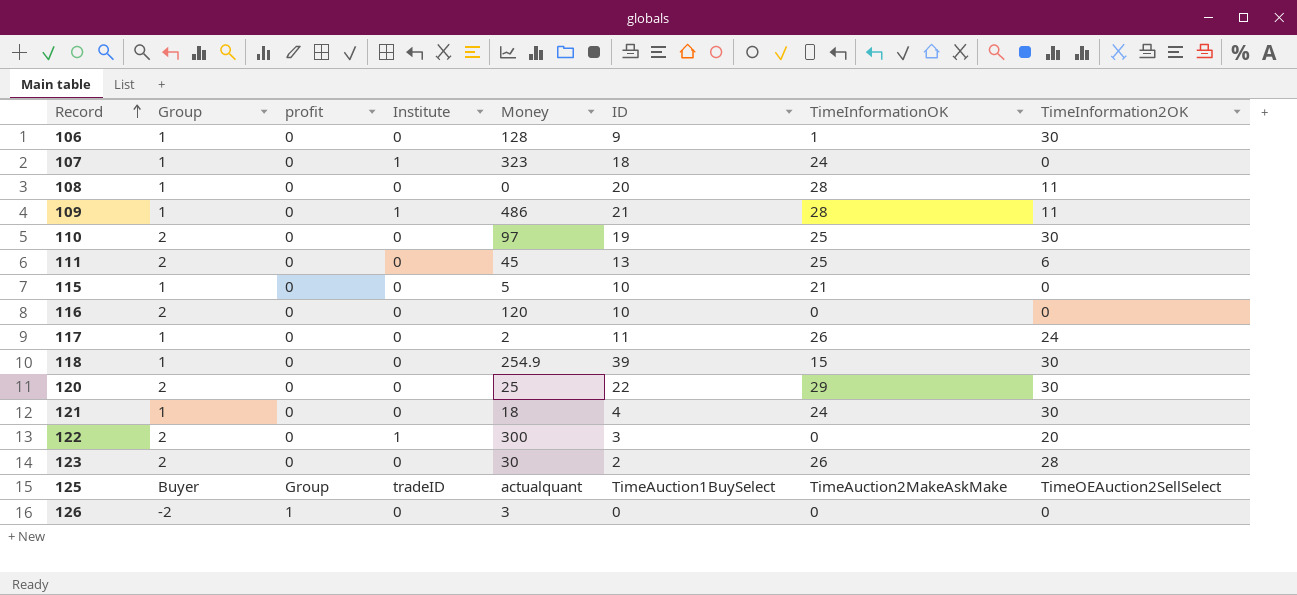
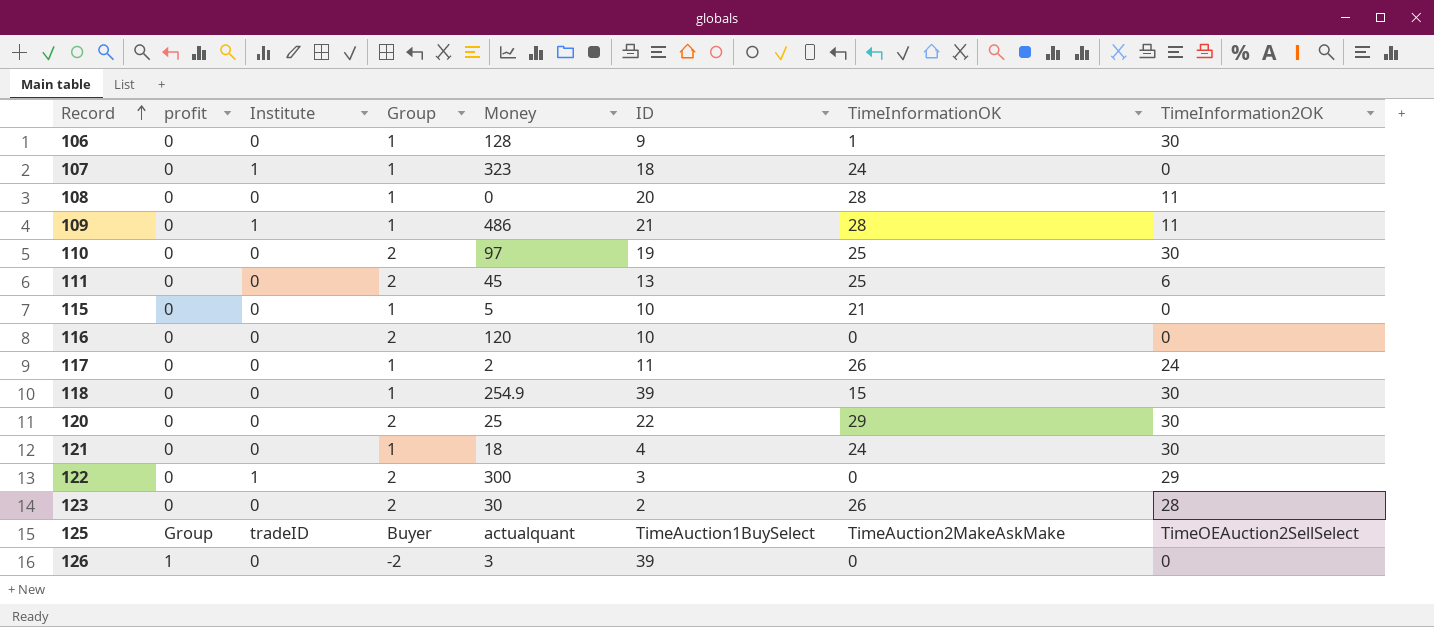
column Group | position: 2 -> 4
122 | TimeInformation2OK: 20 -> 29
126 | ID: 0 -> 39

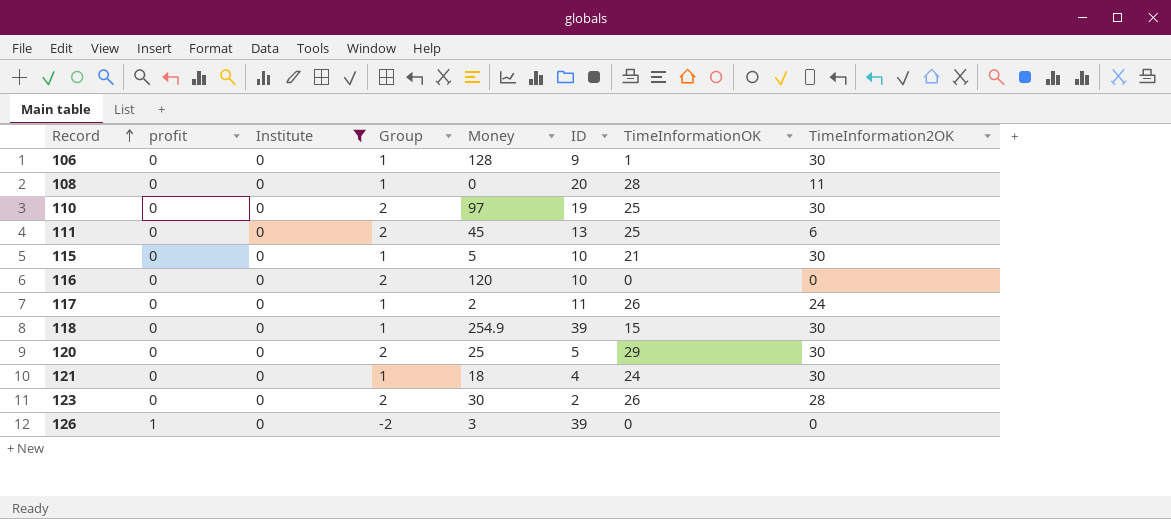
filter: none -> Institute = 0
115 | TimeInformation2OK: 0 -> 30
120 | ID: 22 -> 5

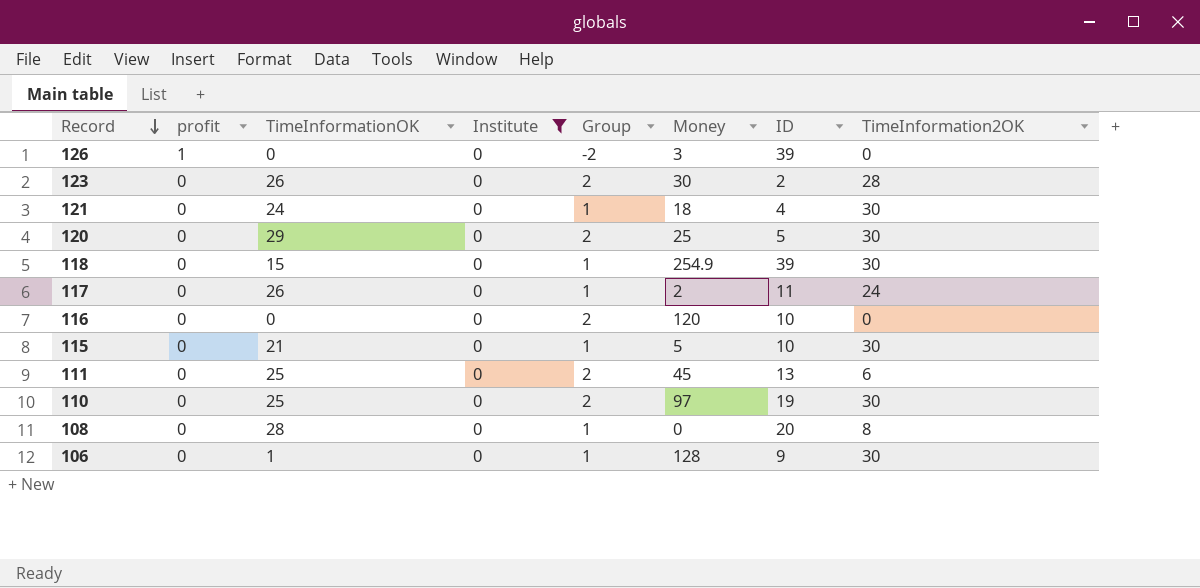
row order: Record ascending -> Record descending
column TimeInformationOK | position: 7 -> 3
108 | TimeInformation2OK: 11 -> 8

